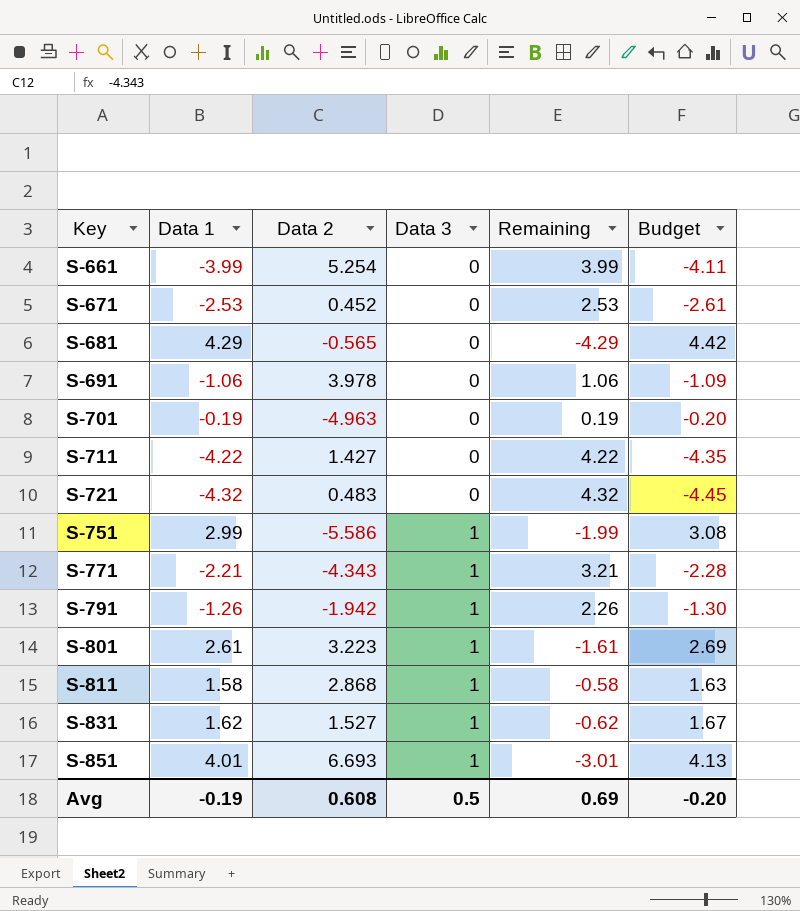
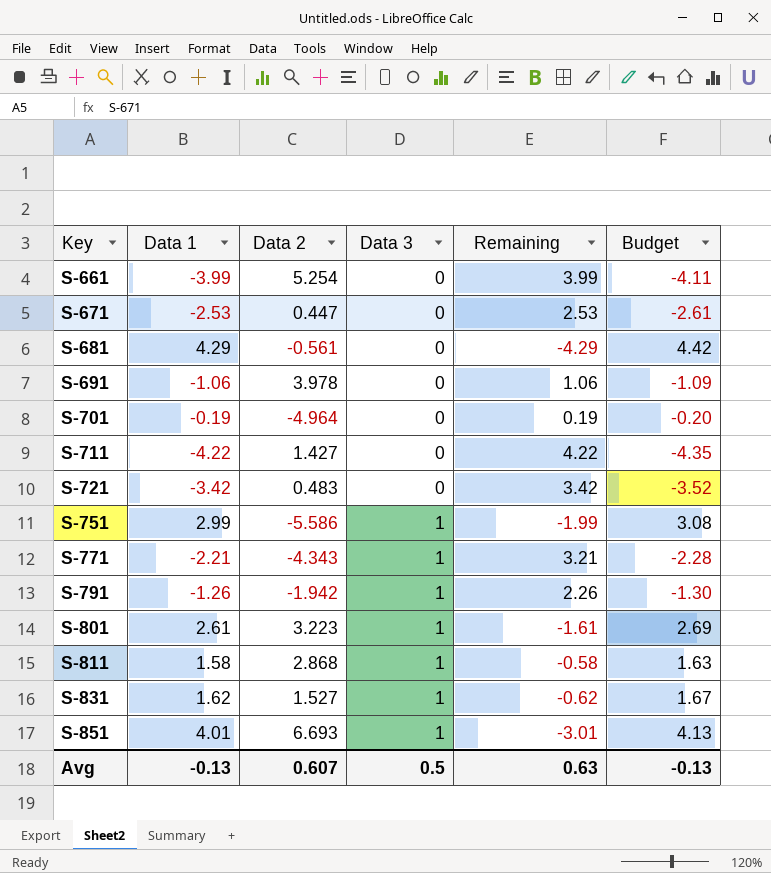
S-671 | Data 2: 0.452 -> 0.447
S-681 | Data 2: -0.565 -> -0.561
S-701 | Data 2: -4.963 -> -4.964
S-721 | Data 1: -4.32 -> -3.42
S-721 | Remaining: 4.32 -> 3.42
S-721 | Budget: -4.45 -> -3.52
Avg | Data 1: -0.19 -> -0.13
Avg | Data 2: 0.608 -> 0.607
Avg | Remaining: 0.69 -> 0.63
Avg | Budget: -0.20 -> -0.13

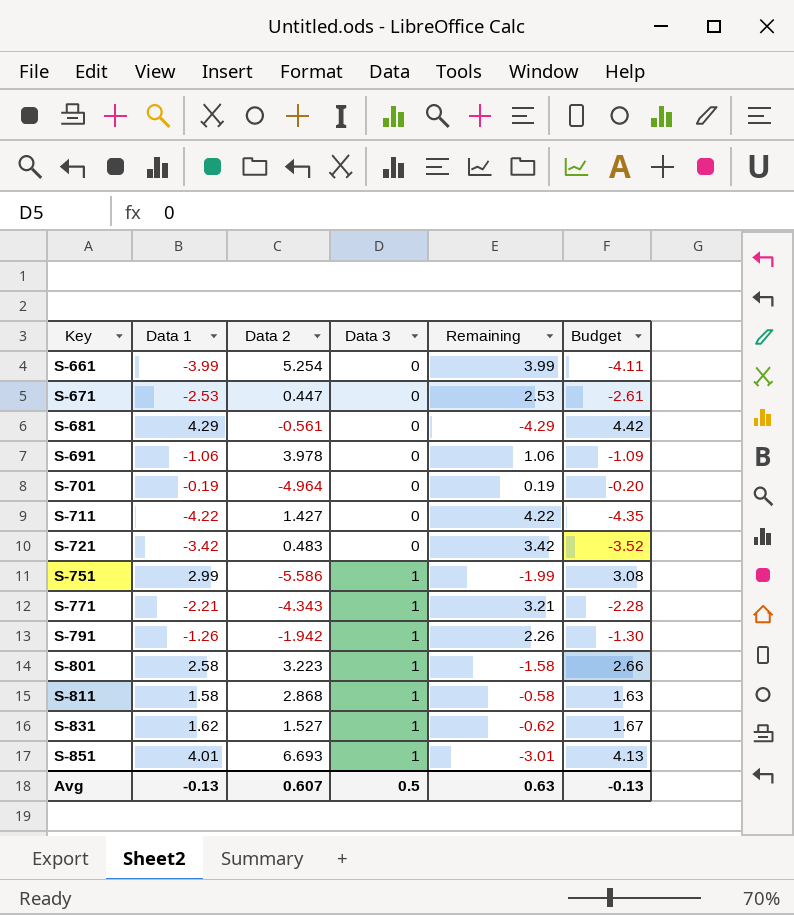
S-801 | Data 1: 2.61 -> 2.58
S-801 | Remaining: -1.61 -> -1.58
S-801 | Budget: 2.69 -> 2.66

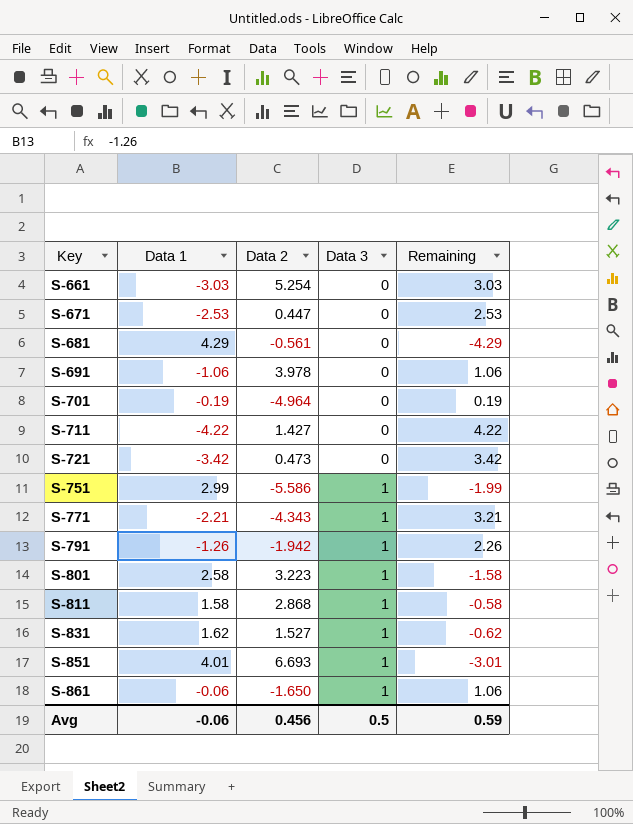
column Budget | formula: [Data 1] * 1.03 -> none
S-661 | Data 1: -3.99 -> -3.03
S-661 | Remaining: 3.99 -> 3.03
S-721 | Data 2: 0.483 -> 0.473
row S-861: none -> -0.06 | -1.650 | 1 | 1.06
Avg | Data 1: -0.13 -> -0.06
Avg | Data 2: 0.607 -> 0.456
Avg | Remaining: 0.63 -> 0.59

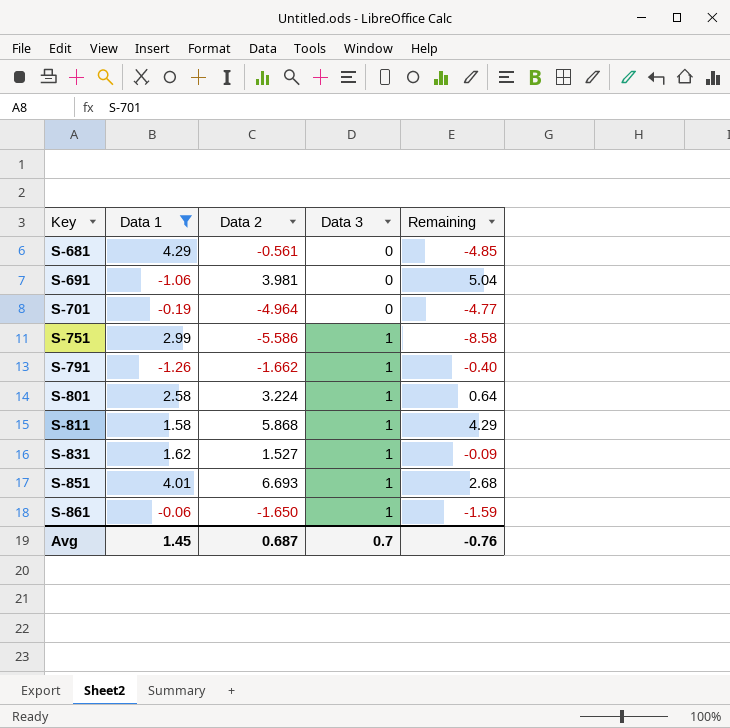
filter: none -> Data 1 >= -1.26
column Remaining | formula: [Data 3] - [Data 1] -> [Data 2] - [Data 1]
S-691 | Data 2: 3.978 -> 3.981
S-791 | Data 2: -1.942 -> -1.662
S-801 | Data 2: 3.223 -> 3.224
S-811 | Data 2: 2.868 -> 5.868
Avg | Data 1: -0.06 -> 1.45
Avg | Data 2: 0.456 -> 0.687
Avg | Data 3: 0.5 -> 0.7
Avg | Remaining: 0.59 -> -0.76

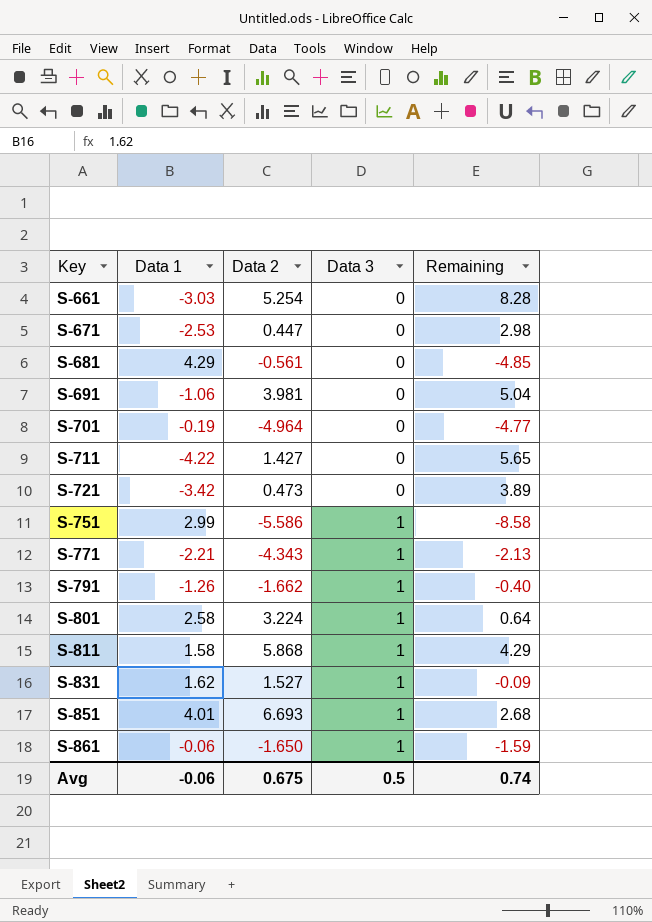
filter: Data 1 >= -1.26 -> none
Avg | Data 1: 1.45 -> -0.06
Avg | Data 2: 0.687 -> 0.675
Avg | Data 3: 0.7 -> 0.5
Avg | Remaining: -0.76 -> 0.74

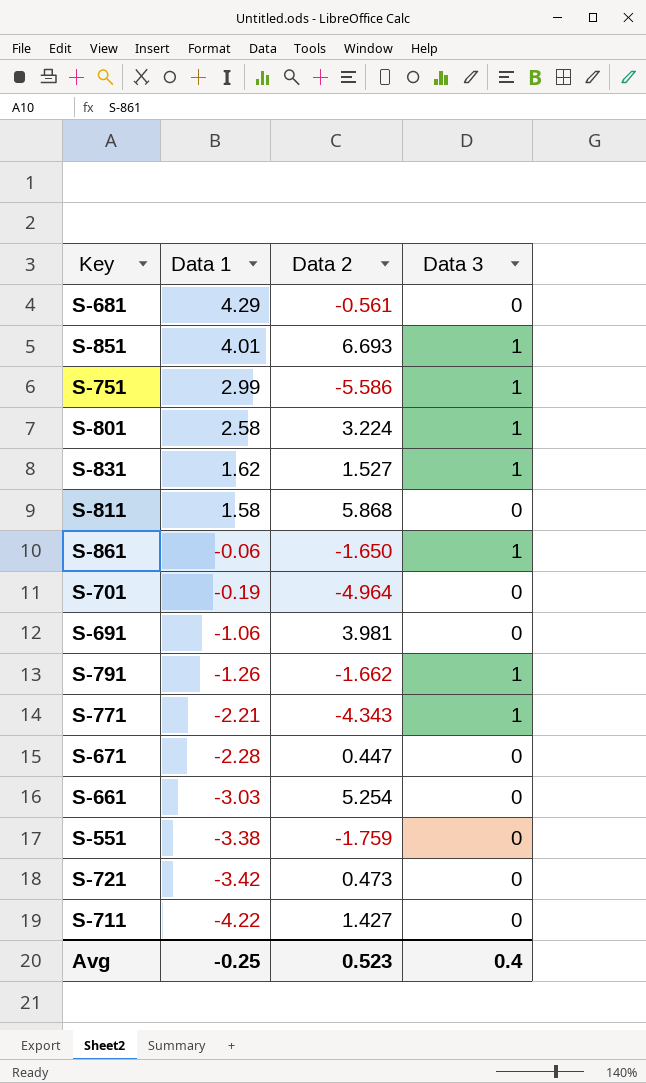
row order: Key ascending -> Data 1 descending
column Remaining | formula: [Data 2] - [Data 1] -> none
S-811 | Data 3: 1 -> 0
S-671 | Data 1: -2.53 -> -2.28
row S-551: none -> -3.38 | -1.759 | 0
Avg | Data 1: -0.06 -> -0.25
Avg | Data 2: 0.675 -> 0.523
Avg | Data 3: 0.5 -> 0.4

